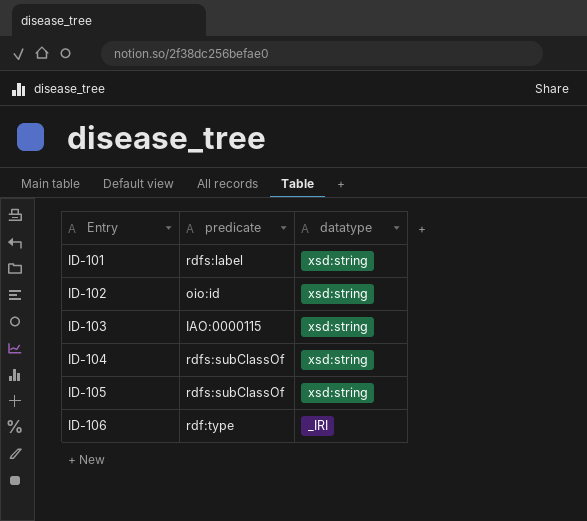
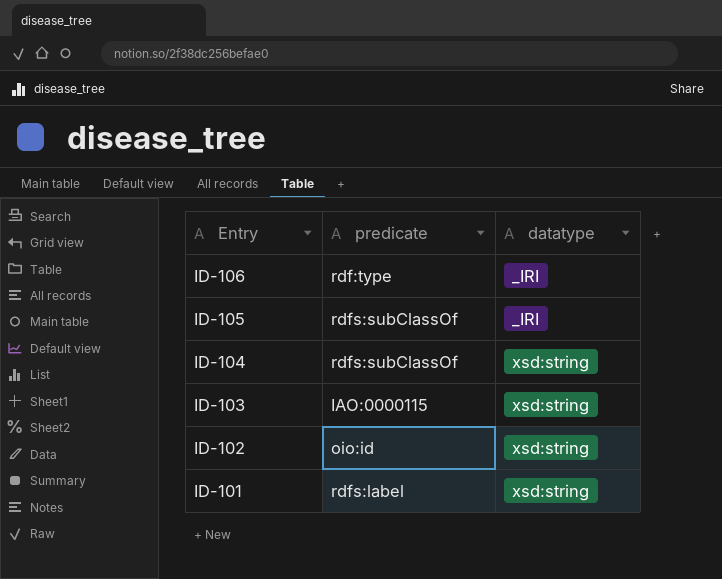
row order: Entry ascending -> Entry descending
ID-105 | datatype: xsd:string -> _IRI

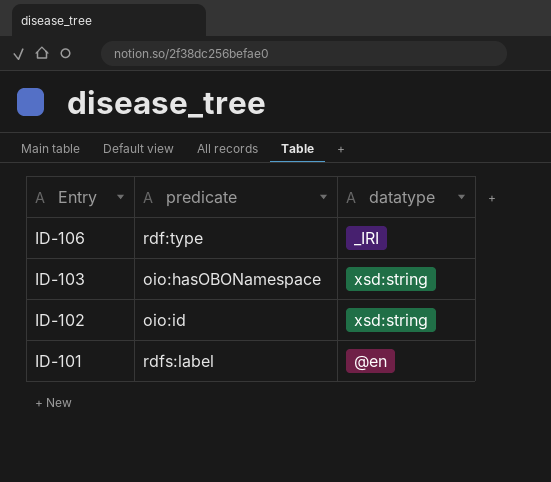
row ID-105: rdfs:subClassOf | _IRI -> none
row ID-104: rdfs:subClassOf | xsd:string -> none
ID-103 | predicate: IAO:0000115 -> oio:hasOBONamespace
ID-101 | datatype: xsd:string -> @en

